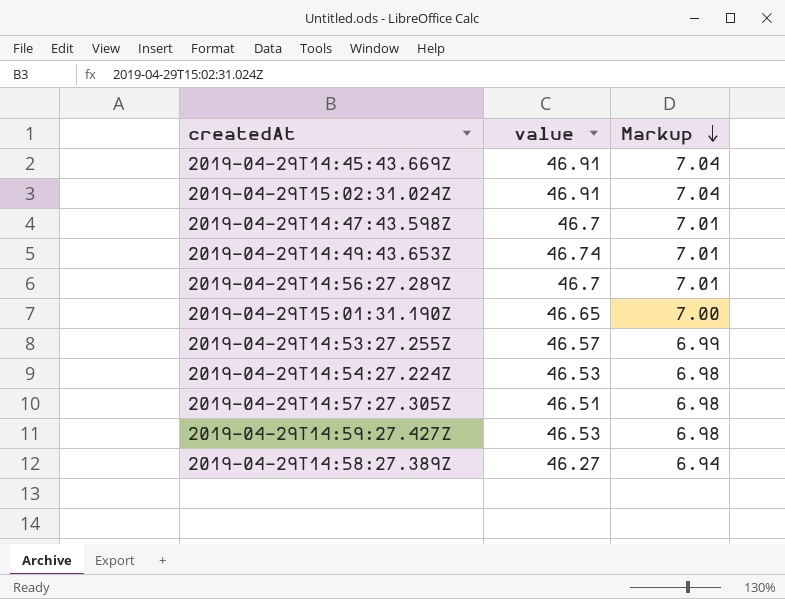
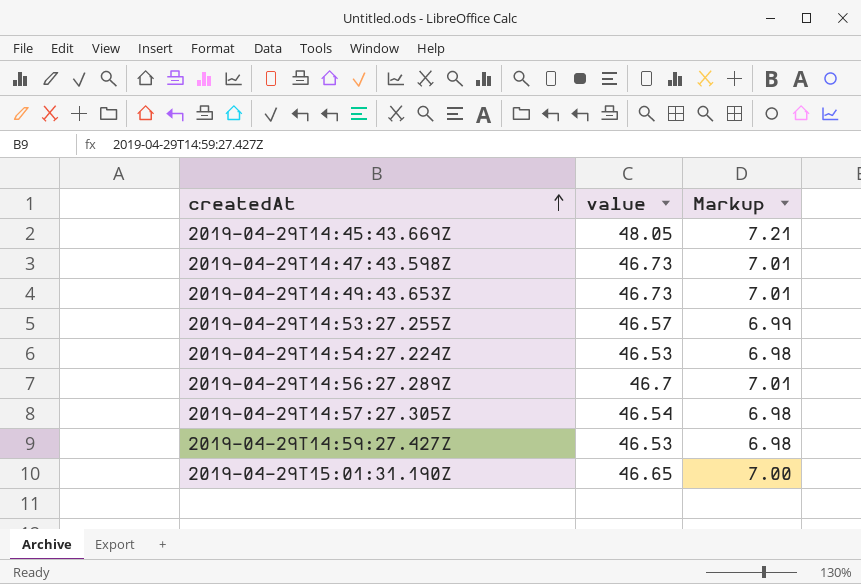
row order: Markup descending -> createdAt ascending
row 2019-04-29T15:02:31.024Z: 46.91 | 7.04 -> none
row 2019-04-29T14:58:27.389Z: 46.27 | 6.94 -> none
2019-04-29T14:45:43.669Z | value: 46.91 -> 48.05
2019-04-29T14:45:43.669Z | Markup: 7.04 -> 7.21
2019-04-29T14:47:43.598Z | value: 46.7 -> 46.73
2019-04-29T14:49:43.653Z | value: 46.74 -> 46.73
2019-04-29T14:57:27.305Z | value: 46.51 -> 46.54

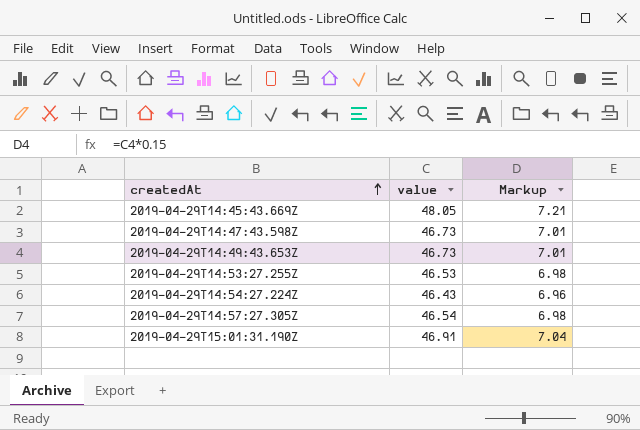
row 2019-04-29T14:56:27.289Z: 46.7 | 7.01 -> none
row 2019-04-29T14:59:27.427Z: 46.53 | 6.98 -> none
2019-04-29T14:53:27.255Z | value: 46.57 -> 46.53
2019-04-29T14:53:27.255Z | Markup: 6.99 -> 6.98
2019-04-29T14:54:27.224Z | value: 46.53 -> 46.43
2019-04-29T14:54:27.224Z | Markup: 6.98 -> 6.96
2019-04-29T15:01:31.190Z | value: 46.65 -> 46.91
2019-04-29T15:01:31.190Z | Markup: 7.00 -> 7.04

